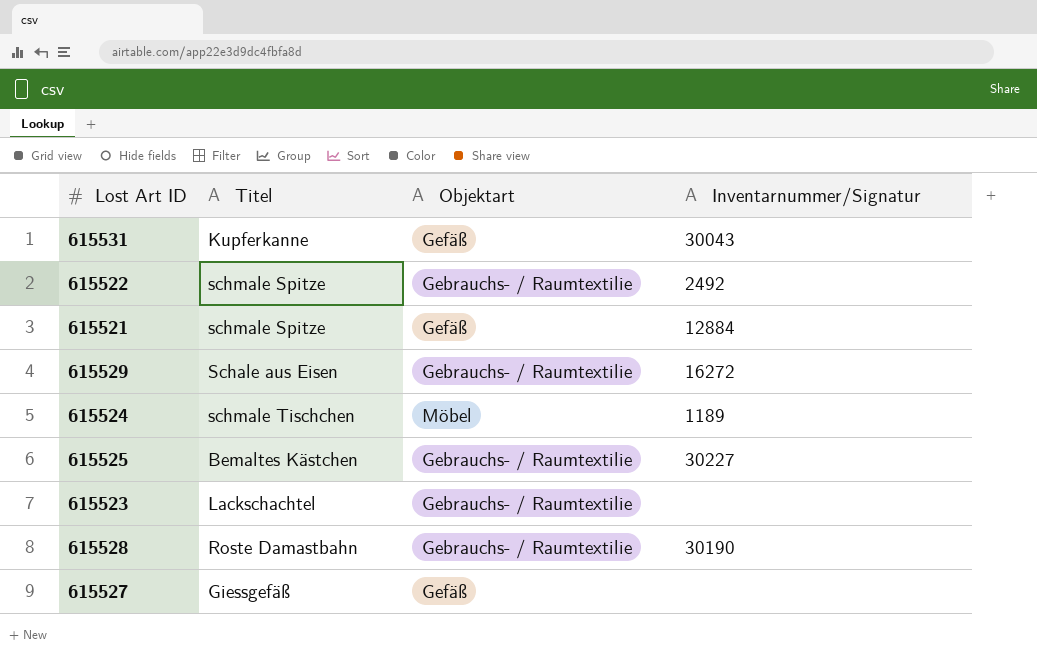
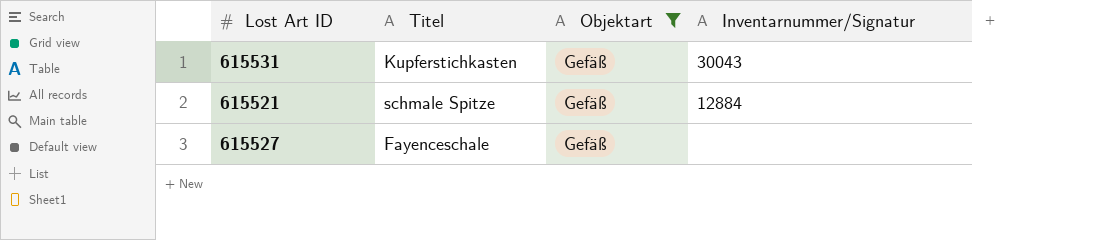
filter: none -> Objektart = Gefäß
615531 | Titel: Kupferkanne -> Kupferstichkasten
615527 | Titel: Giessgefäß -> Fayenceschale

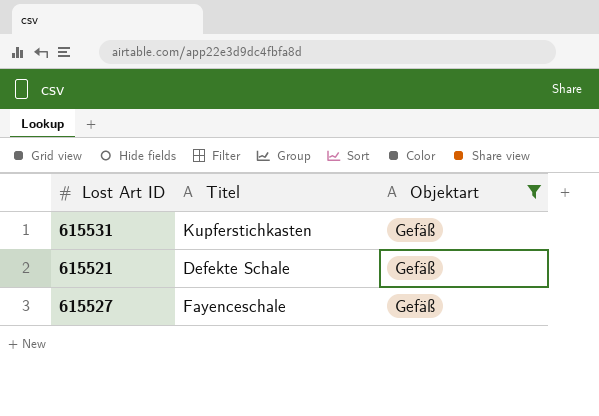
column Inventarnummer/Signatur | position: 4 -> none
615521 | Titel: schmale Spitze -> Defekte Schale

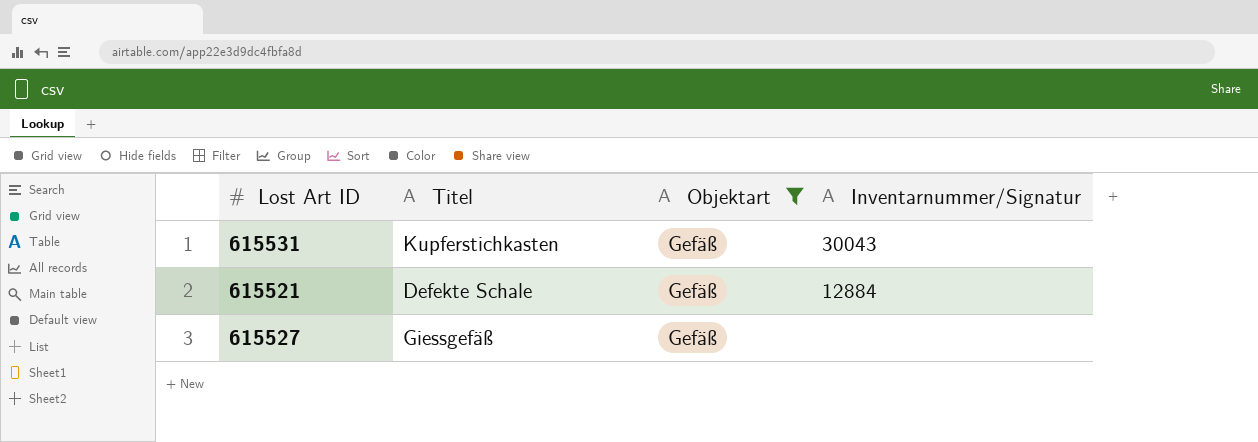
column Inventarnummer/Signatur | position: none -> 4
615527 | Titel: Fayenceschale -> Giessgefäß

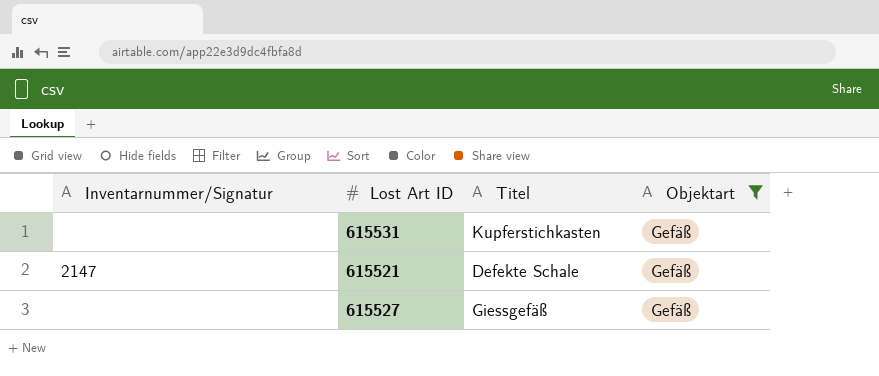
column Inventarnummer/Signatur | position: 4 -> 1
615531 | Inventarnummer/Signatur: 30043 -> none
615521 | Inventarnummer/Signatur: 12884 -> 2147

